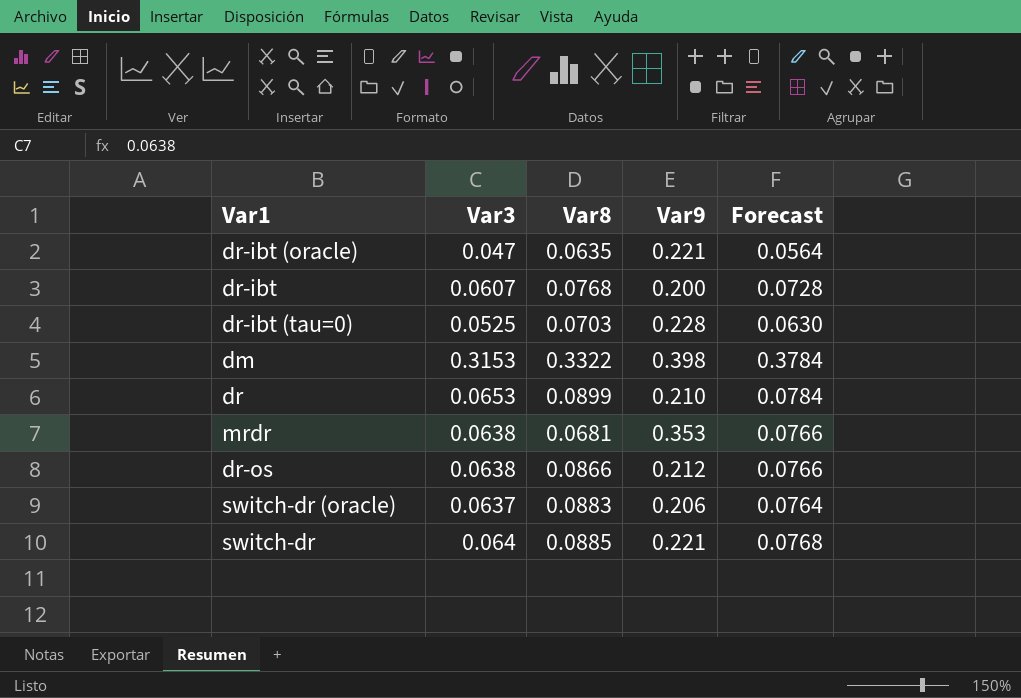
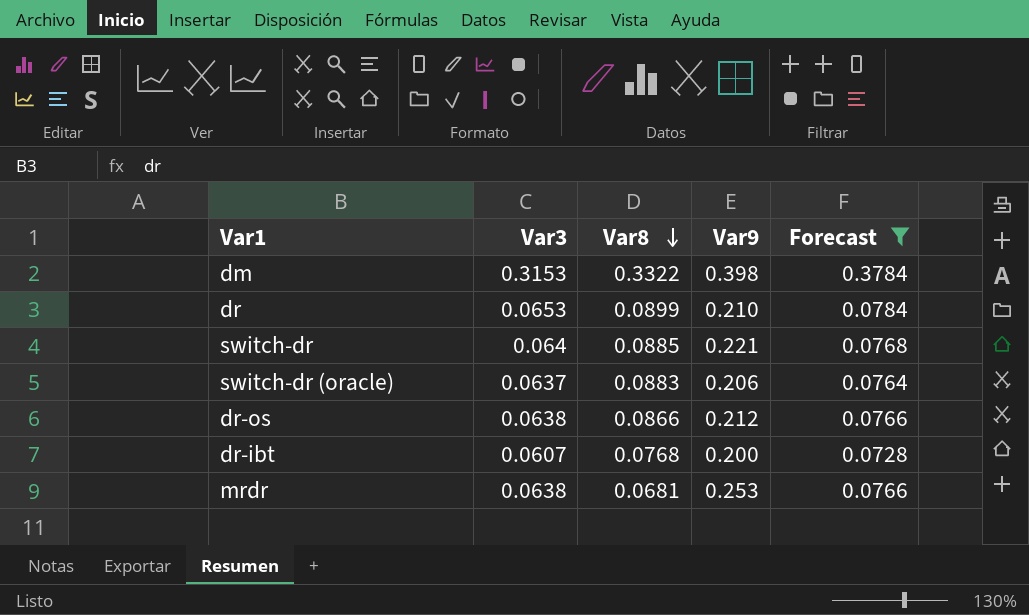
filter: none -> Forecast >= 0.0728
row order: none -> Var8 descending
mrdr | Var9: 0.353 -> 0.253

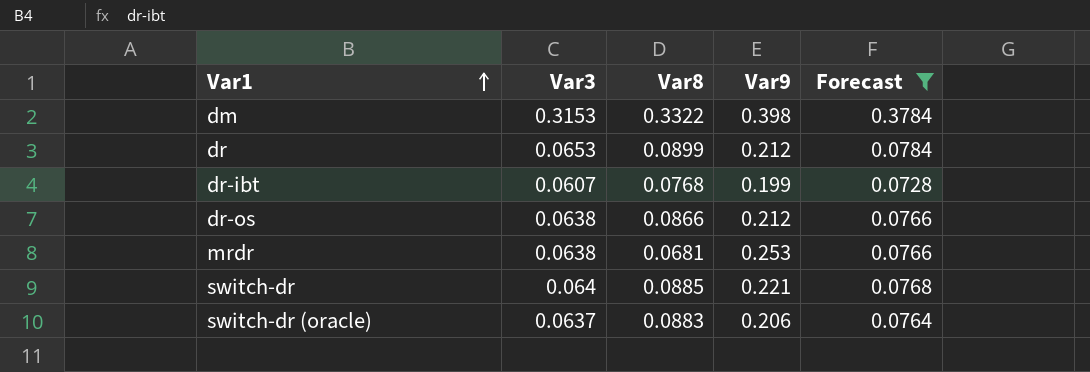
row order: Var8 descending -> Var1 ascending
dr | Var9: 0.210 -> 0.212
dr-ibt | Var9: 0.200 -> 0.199

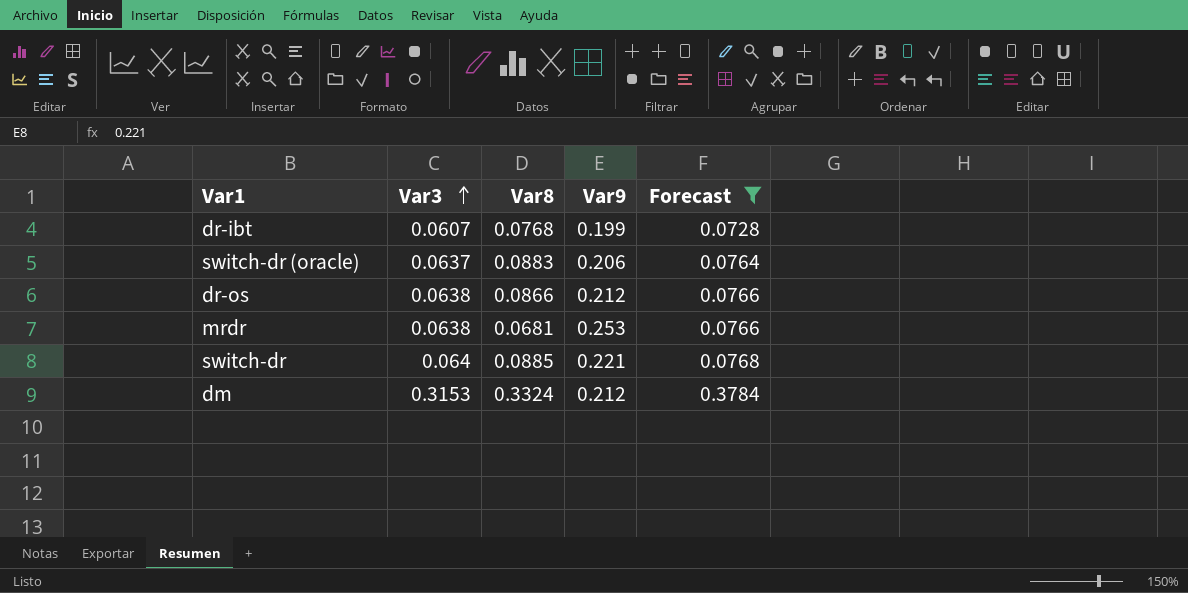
row order: Var1 ascending -> Var3 ascending
row dr: 0.0653 | 0.0899 | 0.212 | 0.0784 -> none
dm | Var8: 0.3322 -> 0.3324
dm | Var9: 0.398 -> 0.212

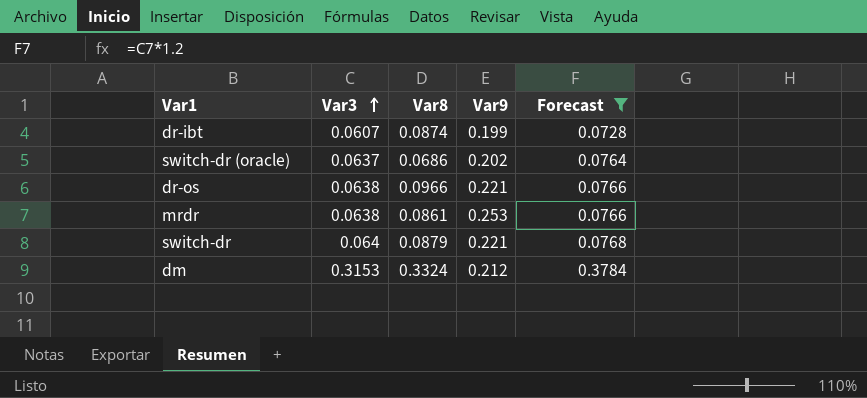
dr-ibt | Var8: 0.0768 -> 0.0874
switch-dr (oracle) | Var8: 0.0883 -> 0.0686
switch-dr (oracle) | Var9: 0.206 -> 0.202
dr-os | Var8: 0.0866 -> 0.0966
dr-os | Var9: 0.212 -> 0.221
mrdr | Var8: 0.0681 -> 0.0861
switch-dr | Var8: 0.0885 -> 0.0879

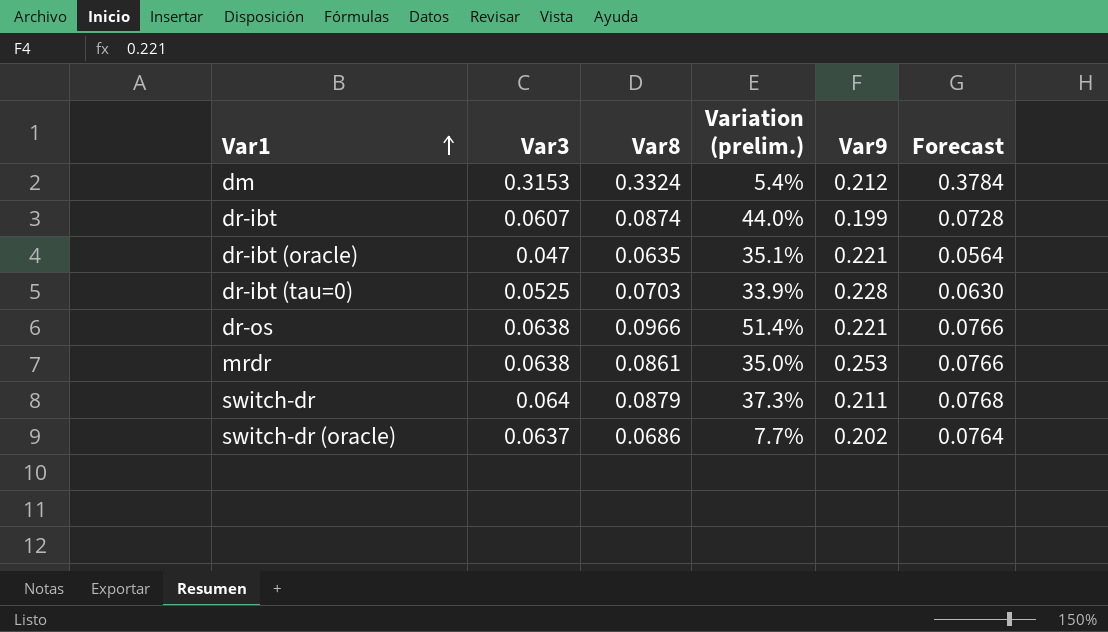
filter: Forecast >= 0.0728 -> none
row order: Var3 ascending -> Var1 ascending
column Variation (prelim.) | formula: none -> ([Var8] - [Var3]) / [Var3]
switch-dr | Var9: 0.221 -> 0.211

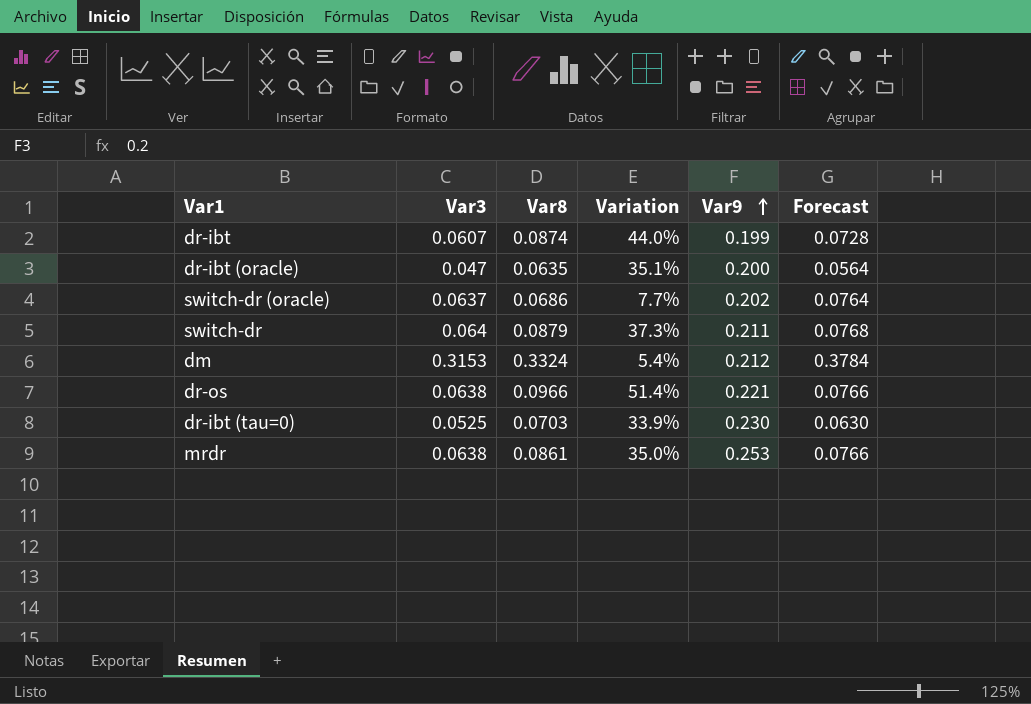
row order: Var1 ascending -> Var9 ascending
column name: Variation (prelim.) -> Variation
dr-ibt (oracle) | Var9: 0.221 -> 0.200
dr-ibt (tau=0) | Var9: 0.228 -> 0.230

